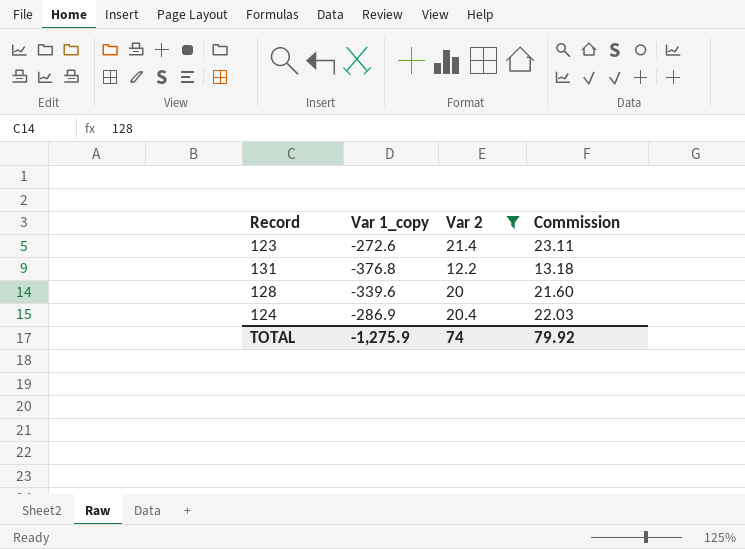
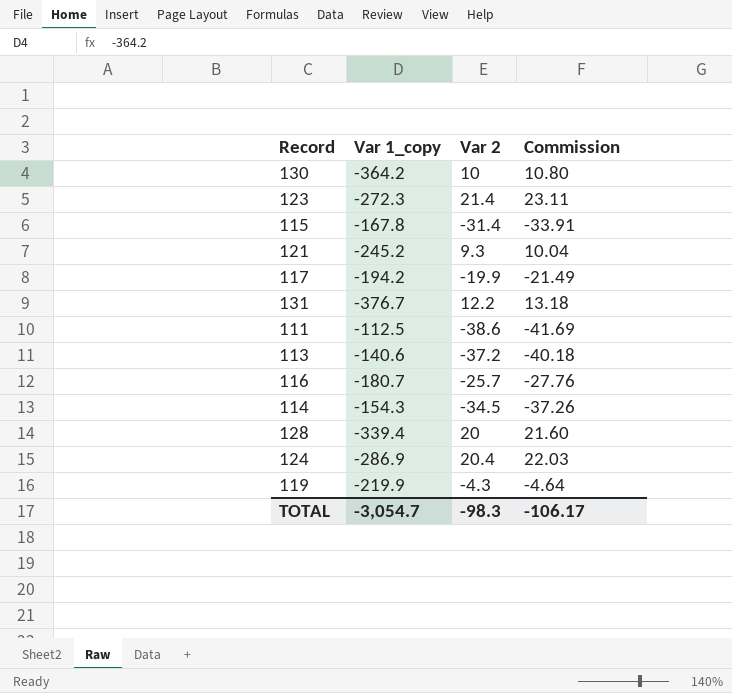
filter: Var 2 >= 12.2 -> none
123 | Var 1_copy: -272.6 -> -272.3
131 | Var 1_copy: -376.8 -> -376.7
128 | Var 1_copy: -339.6 -> -339.4
TOTAL | Var 1_copy: -1,275.9 -> -3,054.7
TOTAL | Var 2: 74 -> -98.3
TOTAL | Commission: 79.92 -> -106.17

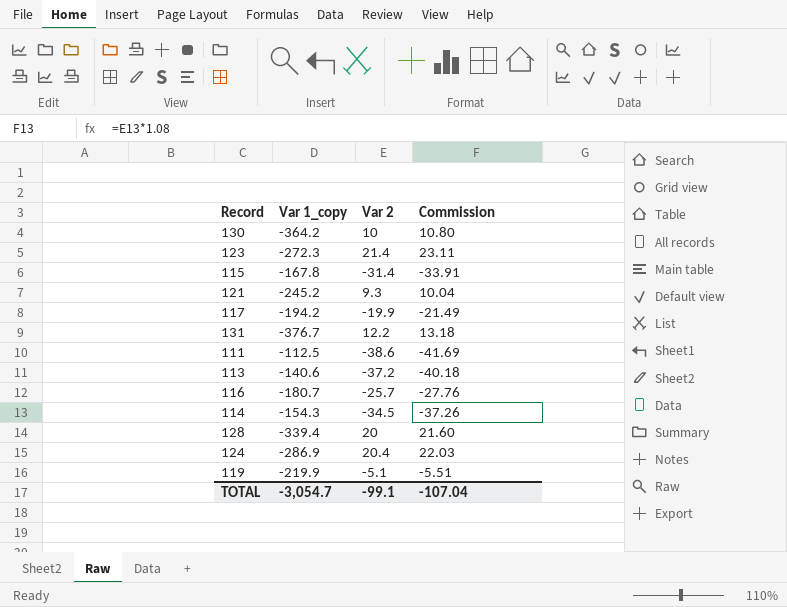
119 | Var 2: -4.3 -> -5.1
119 | Commission: -4.64 -> -5.51
TOTAL | Var 2: -98.3 -> -99.1
TOTAL | Commission: -106.17 -> -107.04

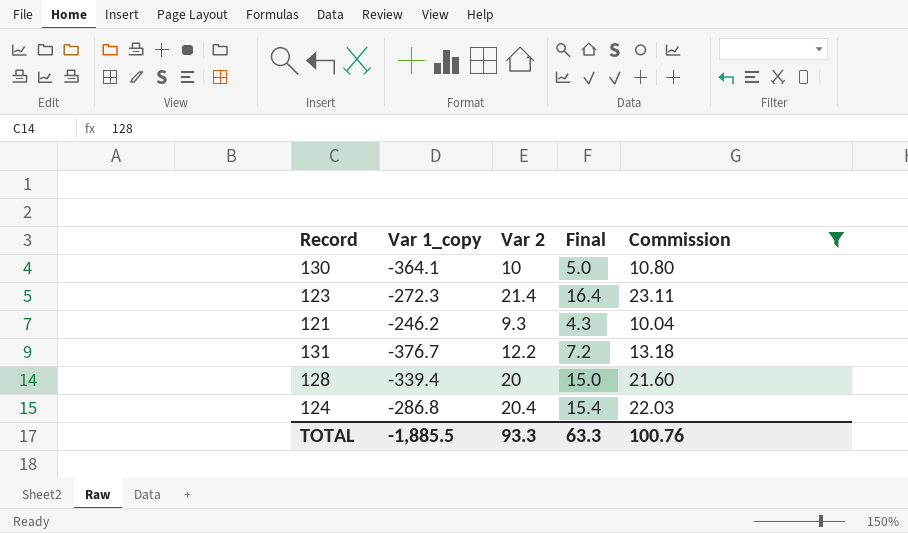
filter: none -> Commission >= 10.04
column Final | formula: none -> [Var 2] - 5
130 | Var 1_copy: -364.2 -> -364.1
121 | Var 1_copy: -245.2 -> -246.2
124 | Var 1_copy: -286.9 -> -286.8
TOTAL | Var 1_copy: -3,054.7 -> -1,885.5
TOTAL | Var 2: -99.1 -> 93.3
TOTAL | Commission: -107.04 -> 100.76

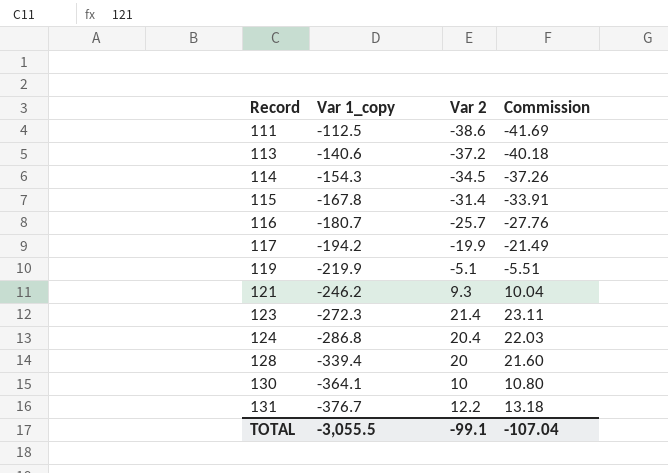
filter: Commission >= 10.04 -> none
row order: none -> Record ascending
column Final | formula: [Var 2] - 5 -> none
TOTAL | Var 1_copy: -1,885.5 -> -3,055.5
TOTAL | Var 2: 93.3 -> -99.1
TOTAL | Commission: 100.76 -> -107.04

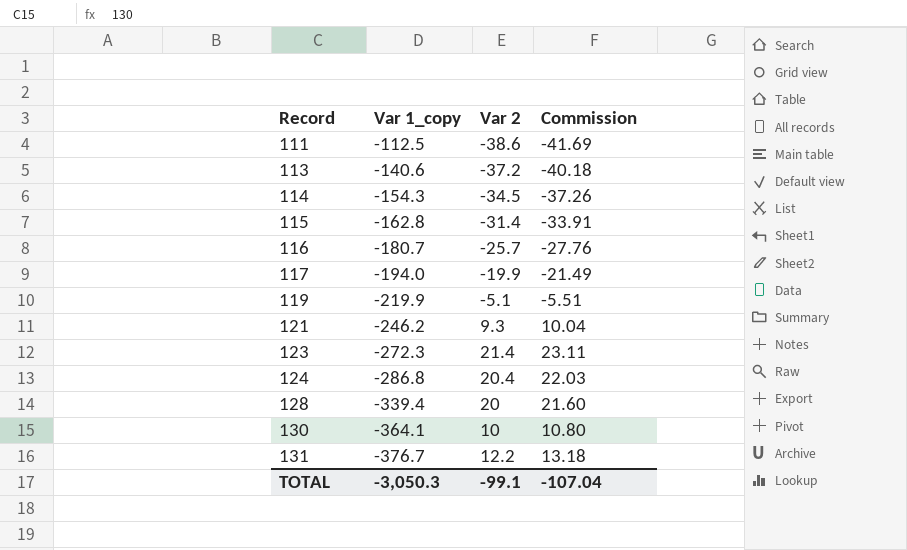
115 | Var 1_copy: -167.8 -> -162.8
117 | Var 1_copy: -194.2 -> -194.0
TOTAL | Var 1_copy: -3,055.5 -> -3,050.3

